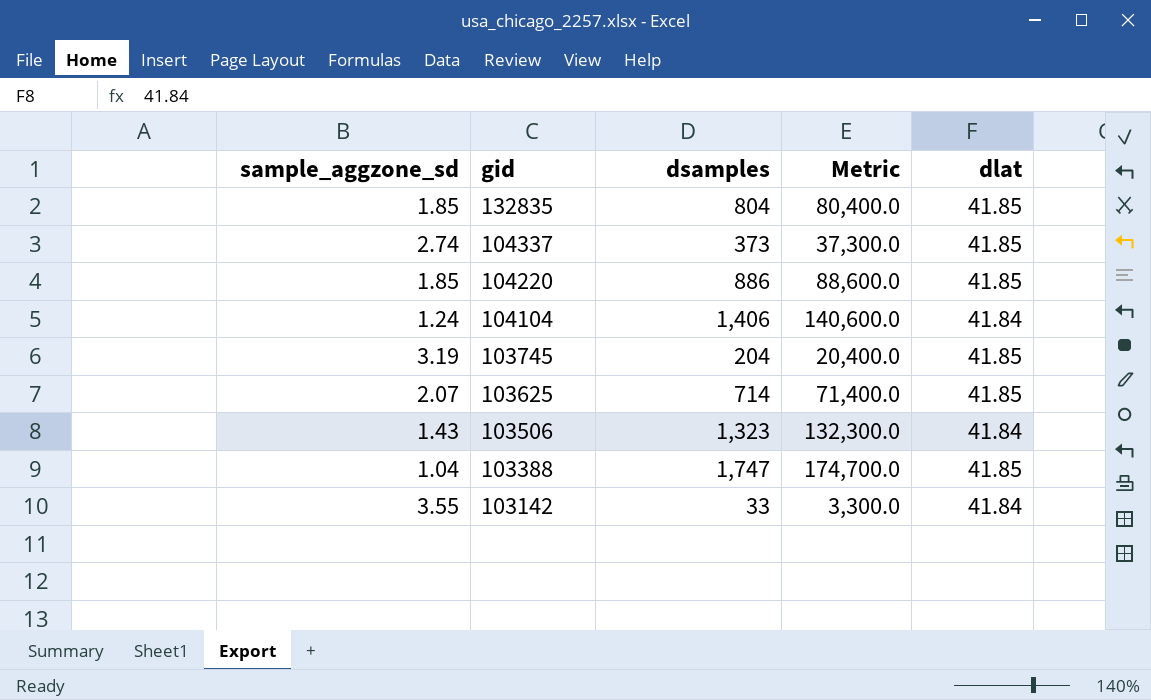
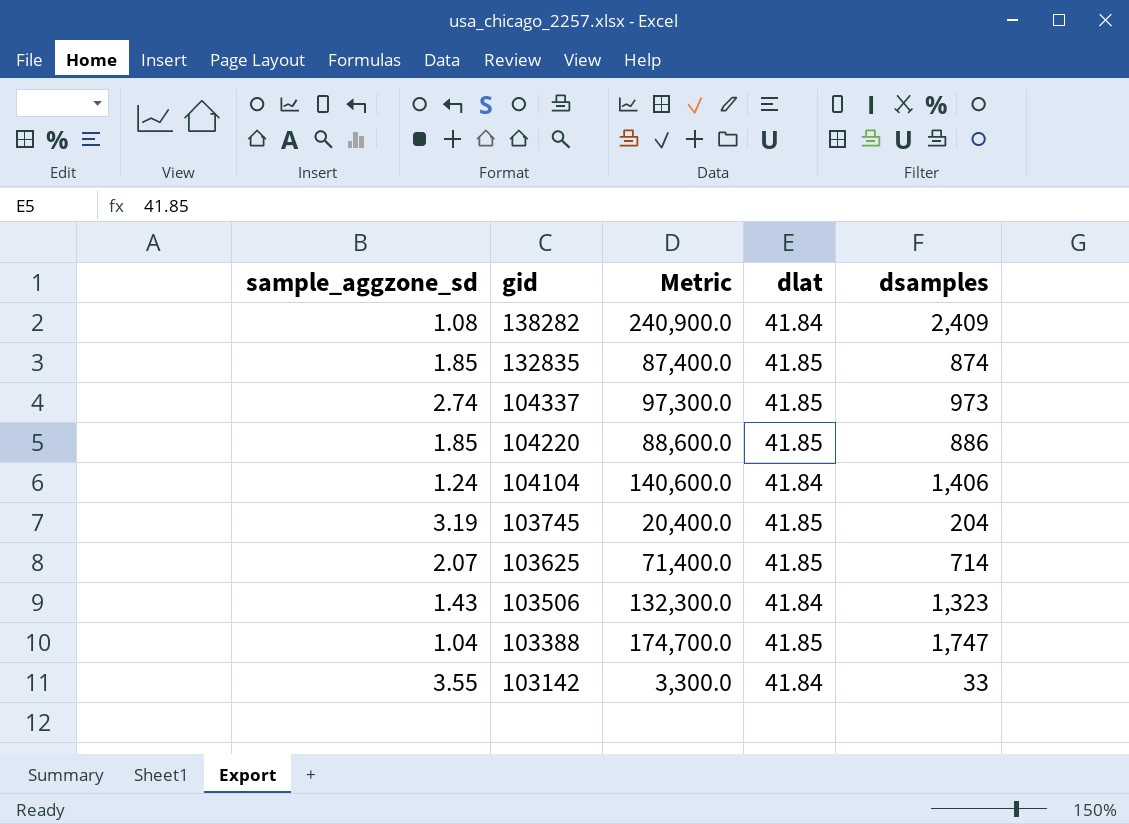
column dsamples | position: 3 -> 5
row 138282: none -> 1.08 | 240,900.0 | 41.84 | 2,409
132835 | Metric: 80,400.0 -> 87,400.0
132835 | dsamples: 804 -> 874
104337 | Metric: 37,300.0 -> 97,300.0
104337 | dsamples: 373 -> 973

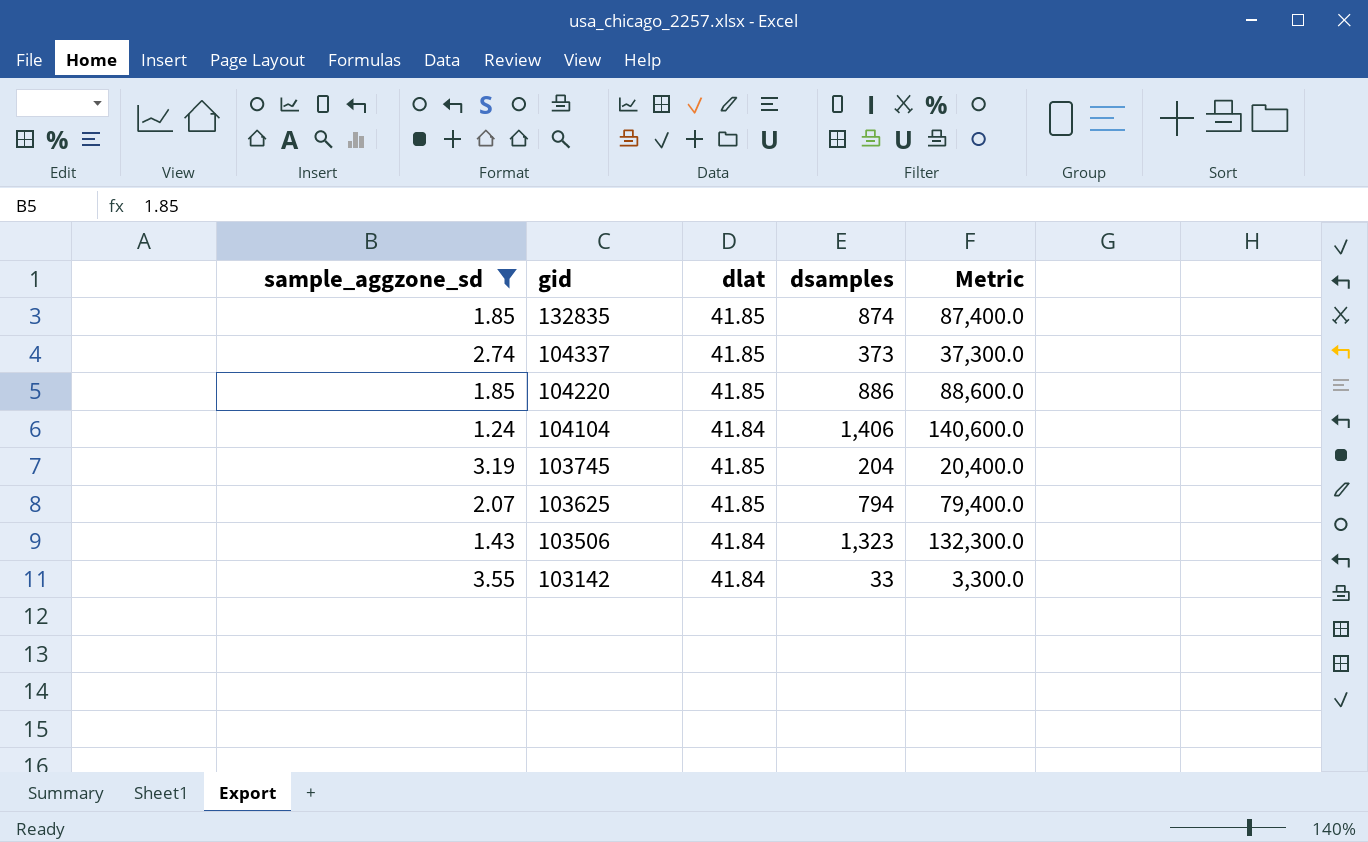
filter: none -> sample_aggzone_sd >= 1.24
column Metric | position: 3 -> 5
104337 | dsamples: 973 -> 373
104337 | Metric: 97,300.0 -> 37,300.0
103625 | dsamples: 714 -> 794
103625 | Metric: 71,400.0 -> 79,400.0

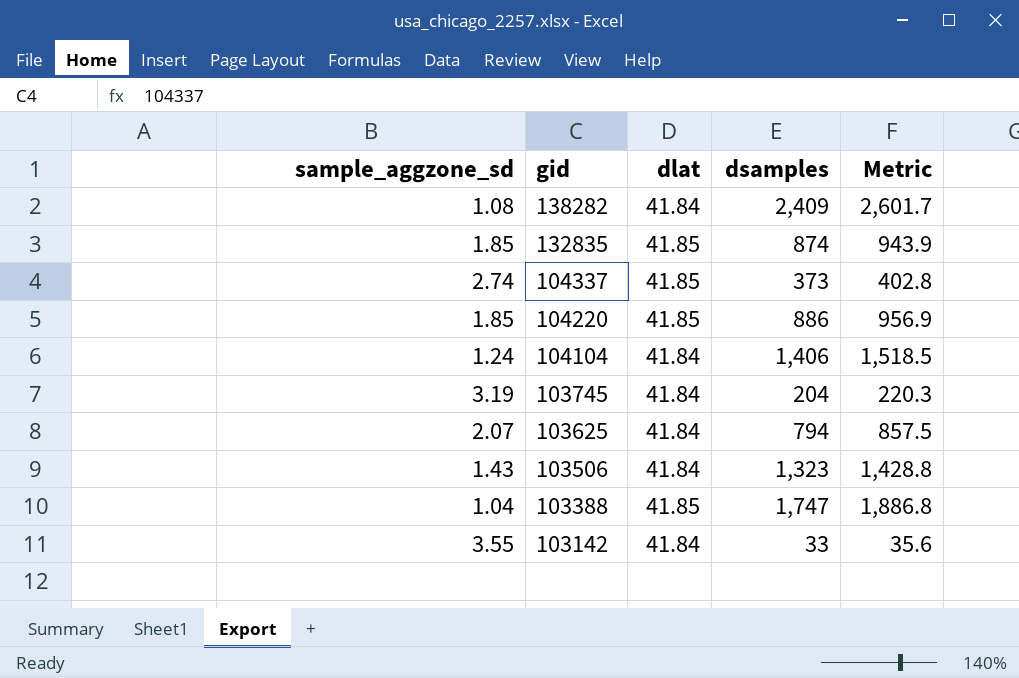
filter: sample_aggzone_sd >= 1.24 -> none
column Metric | formula: [dsamples] * 100 -> [dsamples] * 1.08
103745 | dlat: 41.85 -> 41.84
103625 | dlat: 41.85 -> 41.84

